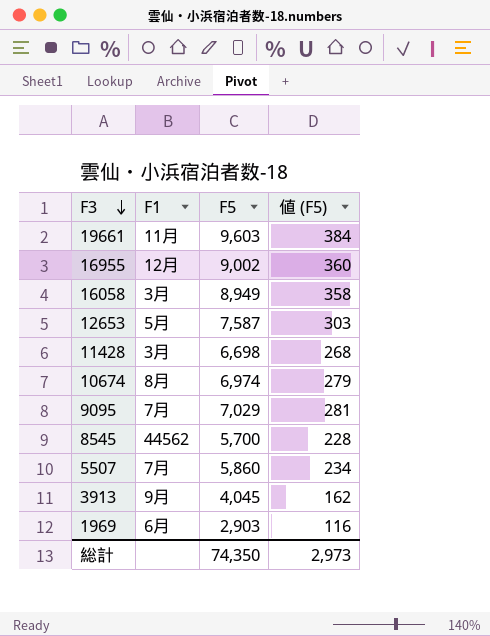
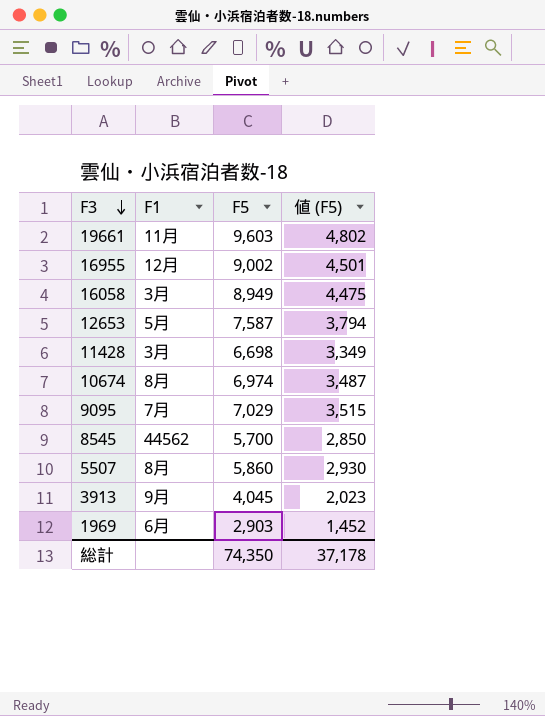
column 値 (F5) | formula: [F5] * 0.04 -> [F5] * 0.5
5507 | F1: 7月 -> 8月
総計 | 値 (F5): 2,973 -> 37,178

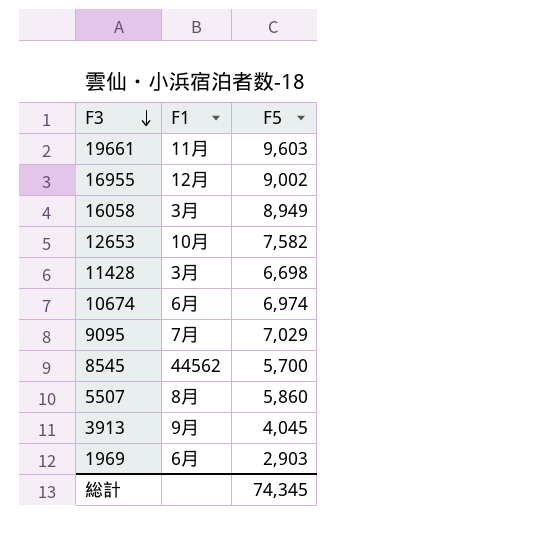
column 値 (F5) | formula: [F5] * 0.5 -> none
12653 | F1: 5月 -> 10月
12653 | F5: 7,587 -> 7,582
10674 | F1: 8月 -> 6月
総計 | F5: 74,350 -> 74,345

